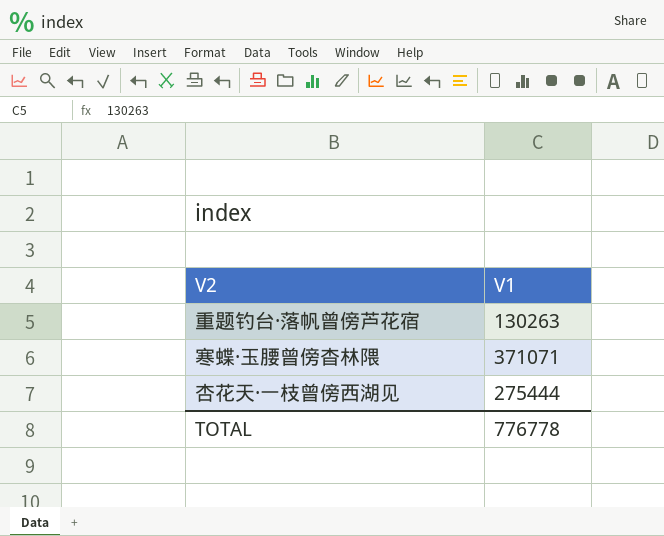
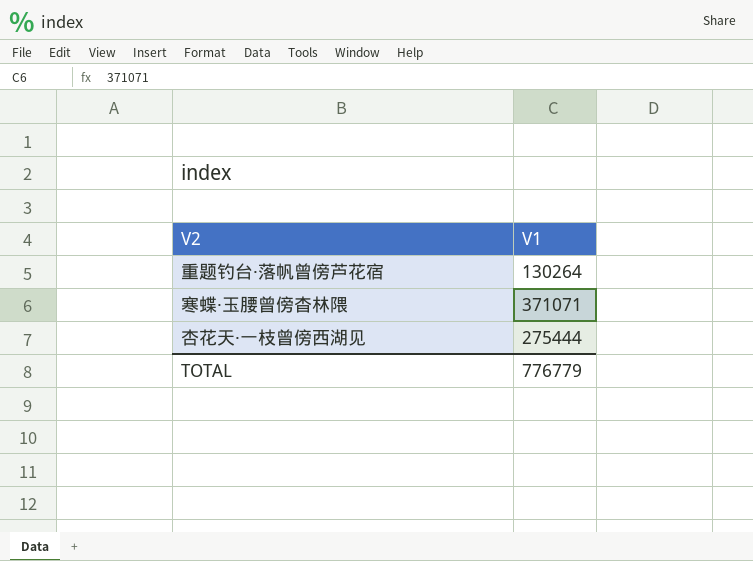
重题钓台·落帆曾傍芦花宿 | V1: 130263 -> 130264
TOTAL | V1: 776778 -> 776779

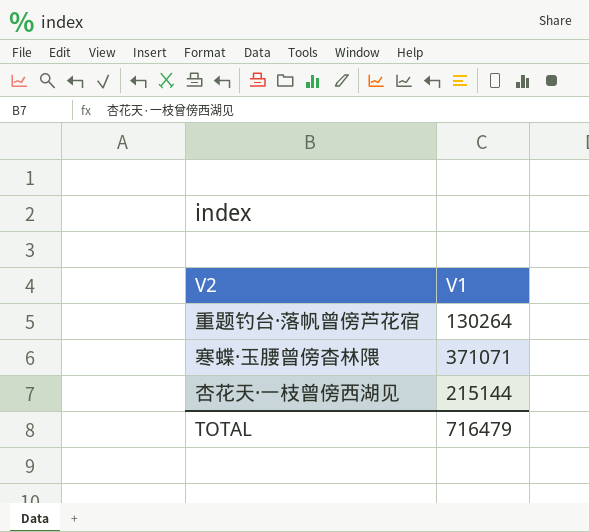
杏花天·一枝曾傍西湖见 | V1: 275444 -> 215144
TOTAL | V1: 776779 -> 716479

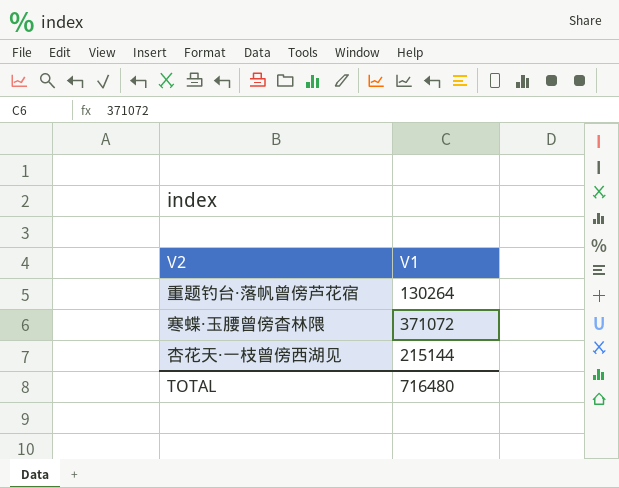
寒蝶·玉腰曾傍杳林隈 | V1: 371071 -> 371072
TOTAL | V1: 716479 -> 716480

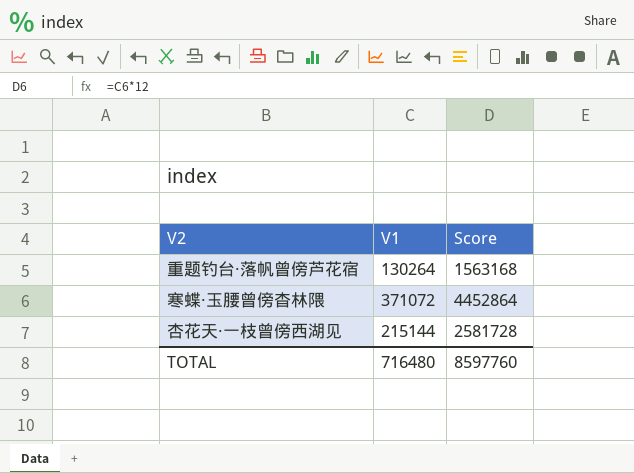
column Score | formula: none -> [V1] * 12

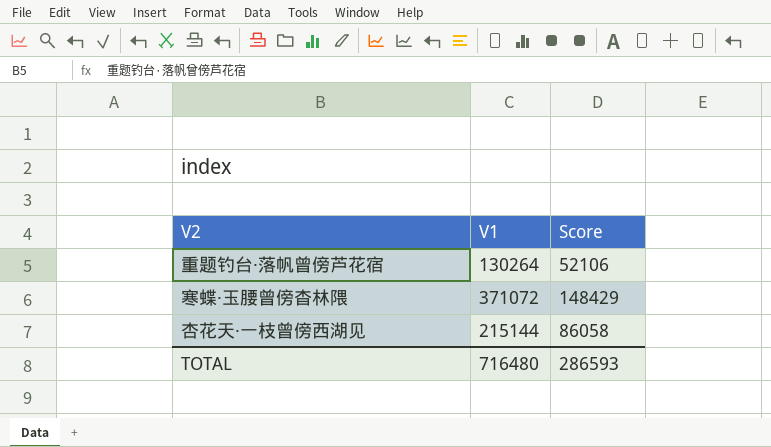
column Score | formula: [V1] * 12 -> [V1] * 0.4
TOTAL | Score: 8597760 -> 286593

